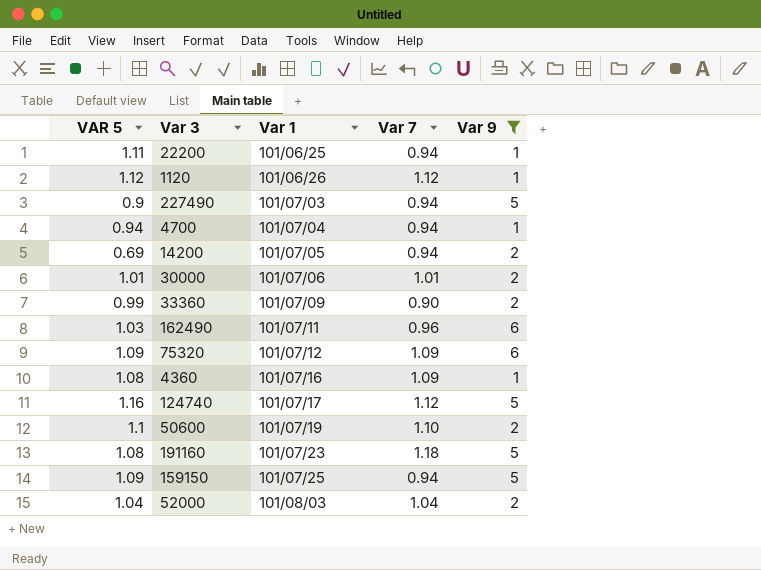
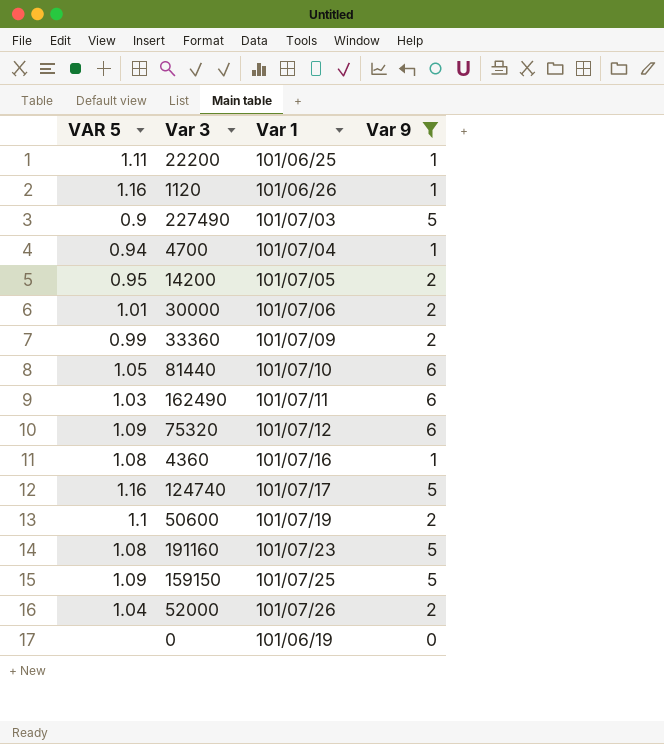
column Var 7 | position: 4 -> none
1120 | VAR 5: 1.12 -> 1.16
14200 | VAR 5: 0.69 -> 0.95
row 81440: none -> 1.05 | 101/07/10 | 6
52000 | Var 1: 101/08/03 -> 101/07/26
row 0: none -> none | 101/06/19 | 0

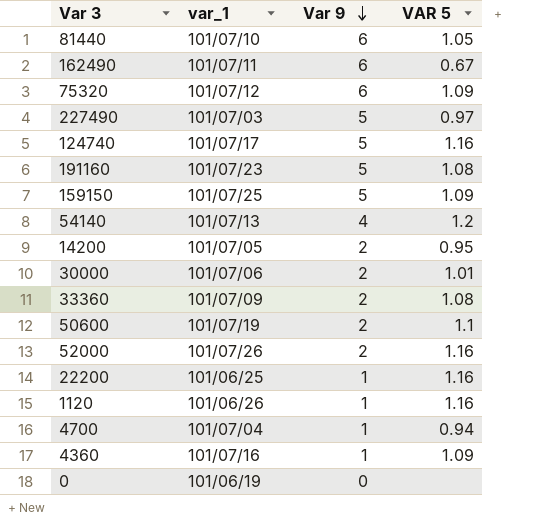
filter: Var 9 != 4 -> none
row order: none -> Var 9 descending
column name: Var 1 -> var_1
column VAR 5 | position: 1 -> 4
162490 | VAR 5: 1.03 -> 0.67
227490 | VAR 5: 0.9 -> 0.97
33360 | VAR 5: 0.99 -> 1.08
52000 | VAR 5: 1.04 -> 1.16
22200 | VAR 5: 1.11 -> 1.16
4360 | VAR 5: 1.08 -> 1.09

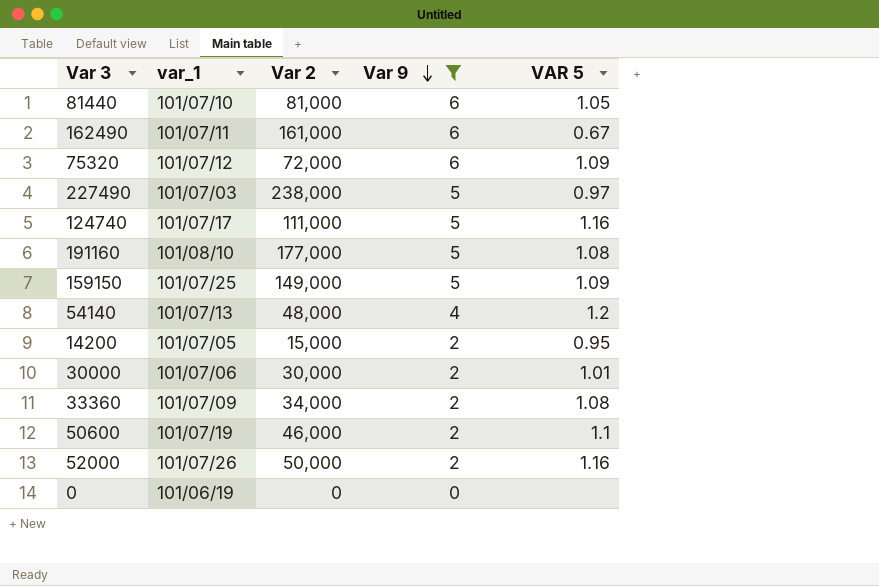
filter: none -> Var 9 != 1
column Var 2 | position: none -> 3
191160 | var_1: 101/07/23 -> 101/08/10

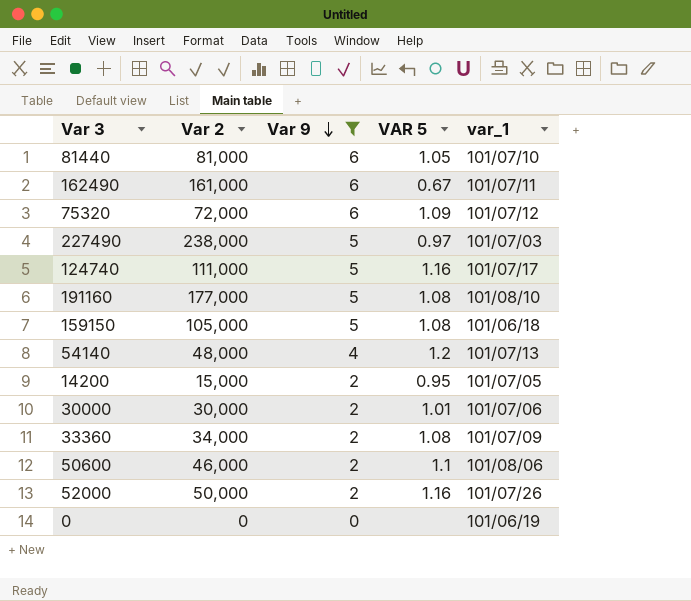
column var_1 | position: 2 -> 5
159150 | Var 2: 149,000 -> 105,000
159150 | VAR 5: 1.09 -> 1.08
159150 | var_1: 101/07/25 -> 101/06/18
50600 | var_1: 101/07/19 -> 101/08/06

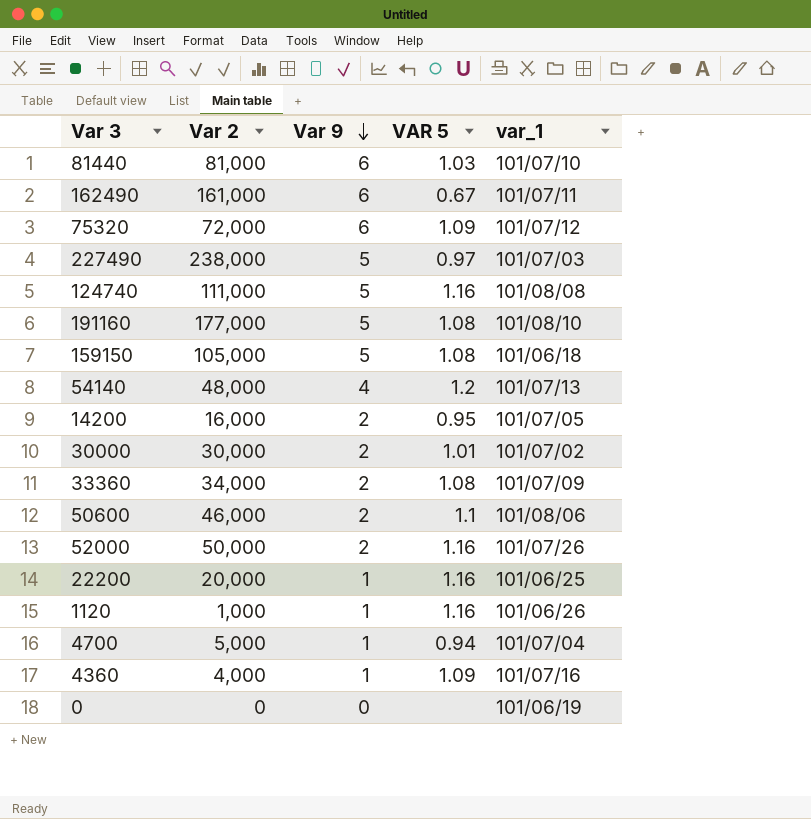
filter: Var 9 != 1 -> none
81440 | VAR 5: 1.05 -> 1.03
124740 | var_1: 101/07/17 -> 101/08/08
14200 | Var 2: 15,000 -> 16,000
30000 | var_1: 101/07/06 -> 101/07/02

